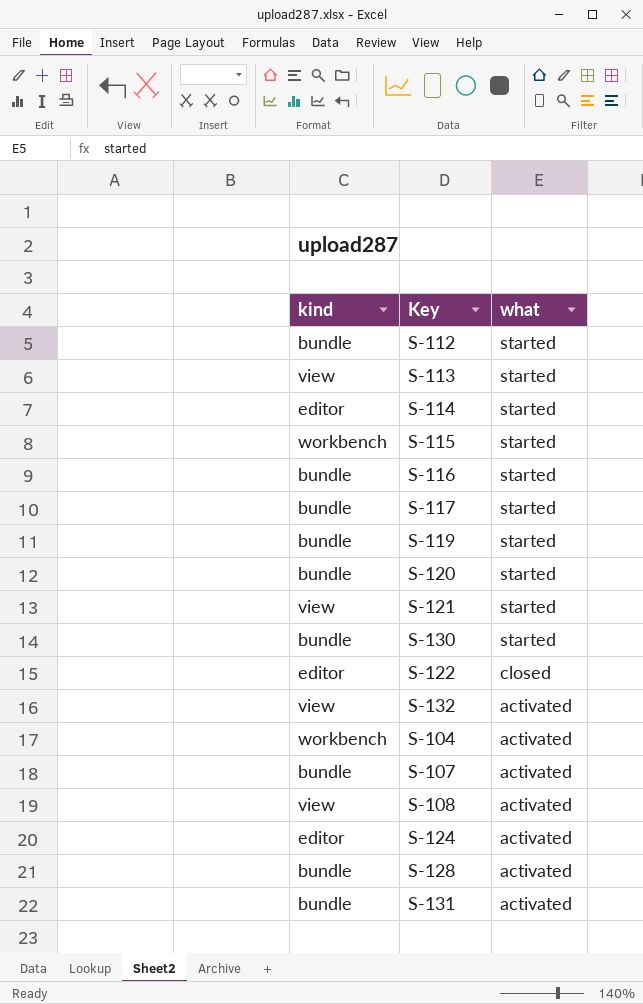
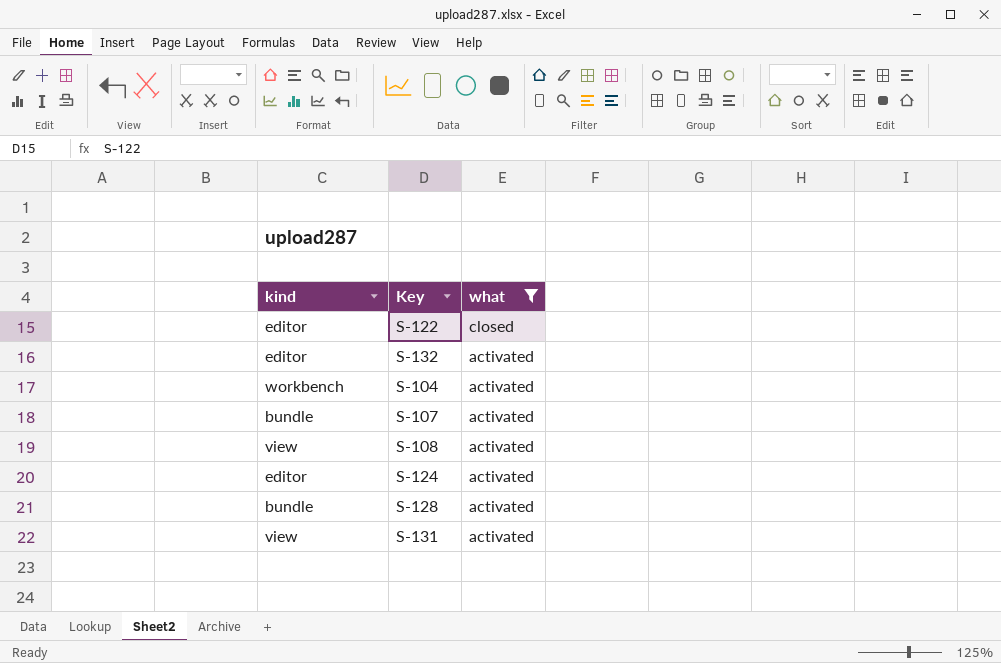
filter: none -> what != started
S-132 | kind: view -> editor
S-131 | kind: bundle -> view

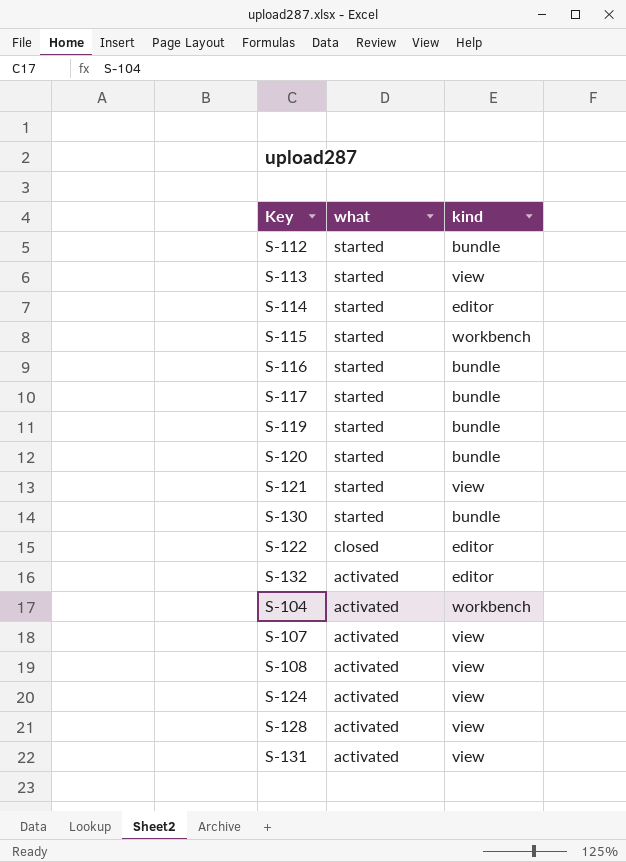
filter: what != started -> none
column kind | position: 1 -> 3
S-107 | kind: bundle -> view
S-124 | kind: editor -> view
S-128 | kind: bundle -> view

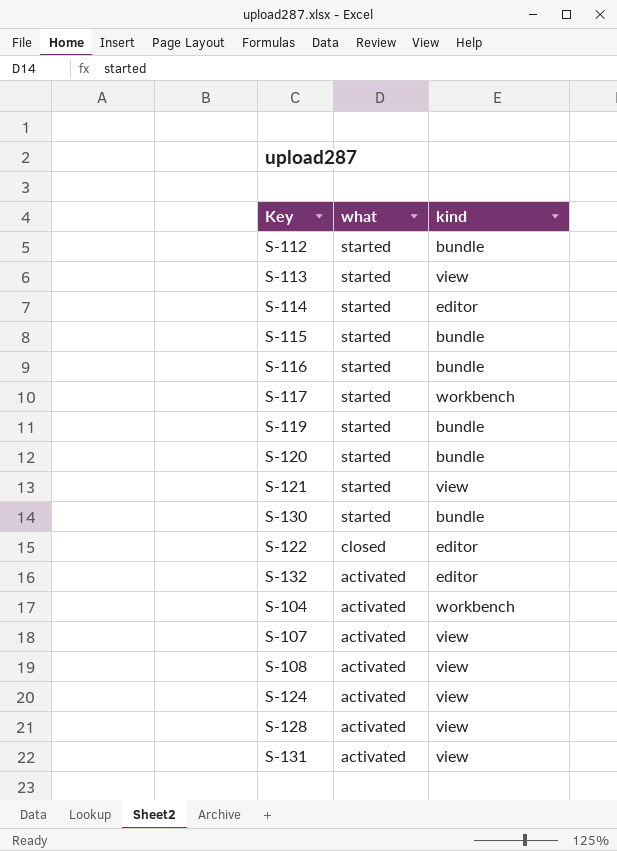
S-115 | kind: workbench -> bundle
S-117 | kind: bundle -> workbench

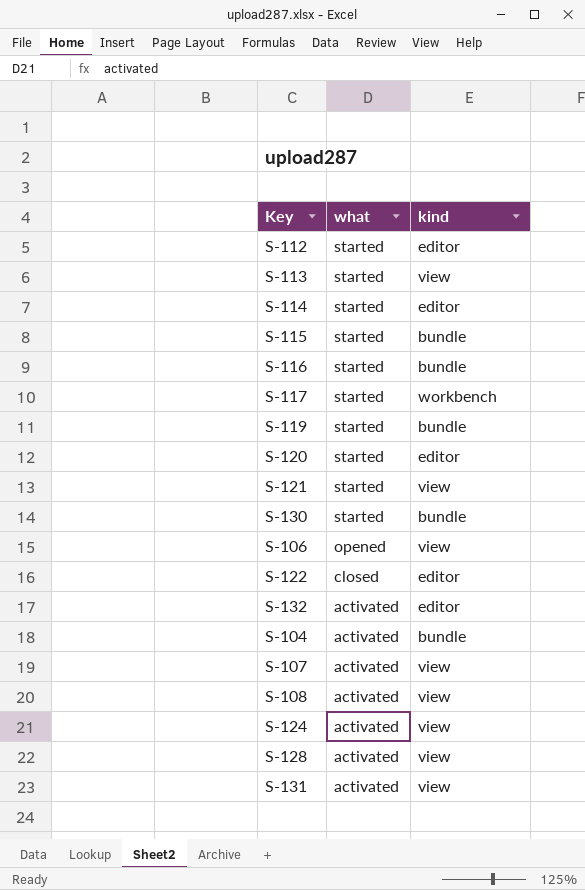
S-112 | kind: bundle -> editor
S-120 | kind: bundle -> editor
row S-106: none -> opened | view
S-104 | kind: workbench -> bundle

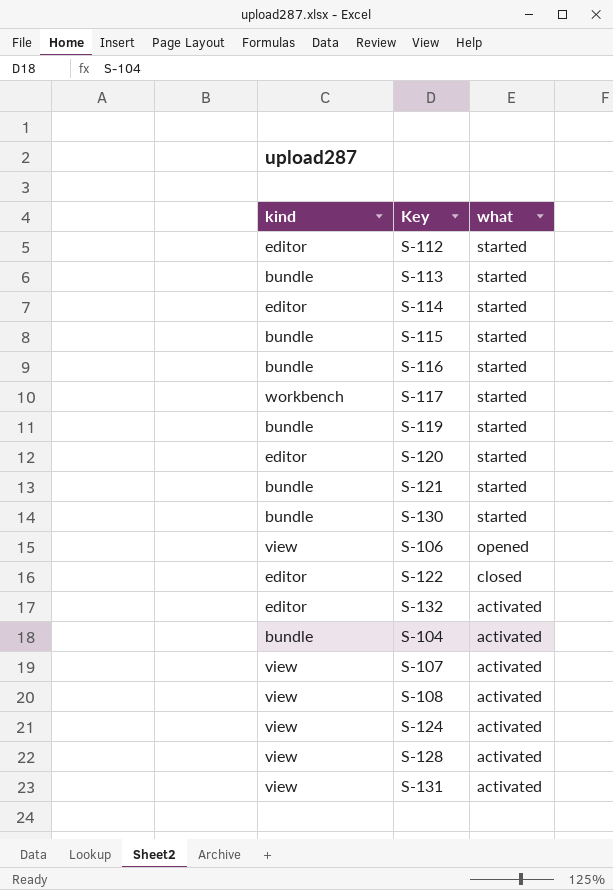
column kind | position: 3 -> 1
S-113 | kind: view -> bundle
S-121 | kind: view -> bundle

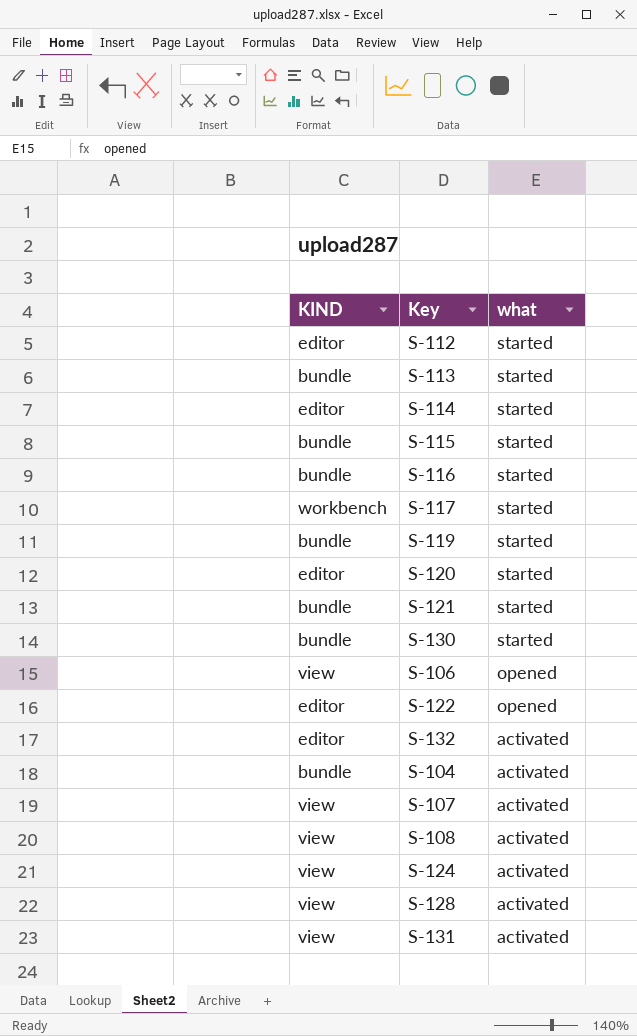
column name: kind -> KIND
S-122 | what: closed -> opened

